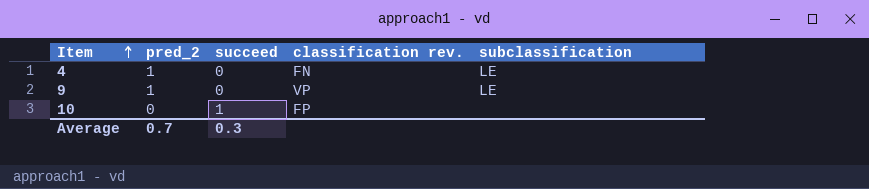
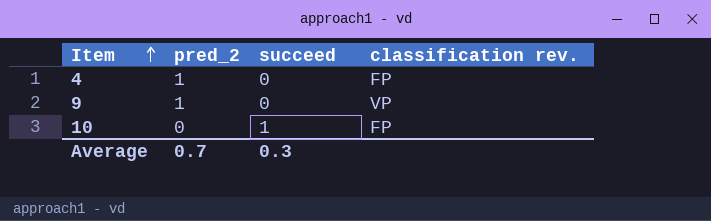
column subclassification | position: 5 -> none
4 | classification rev.: FN -> FP

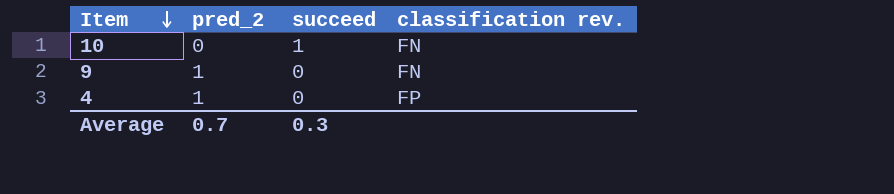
row order: Item ascending -> Item descending
10 | classification rev.: FP -> FN
9 | classification rev.: VP -> FN

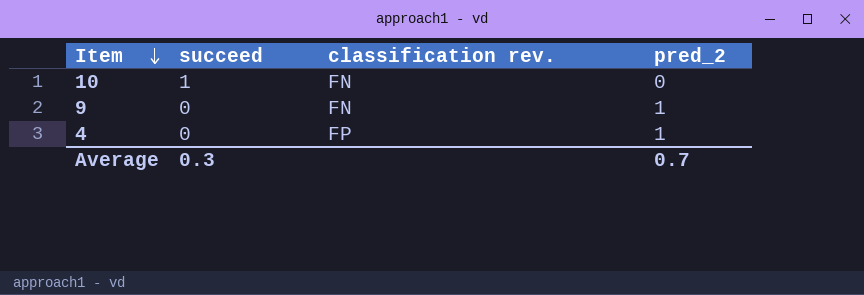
column pred_2 | position: 2 -> 4

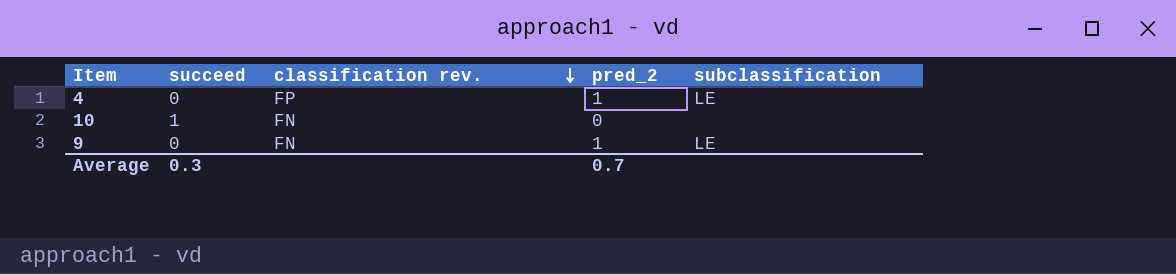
row order: Item descending -> classification rev. descending
column subclassification | position: none -> 5

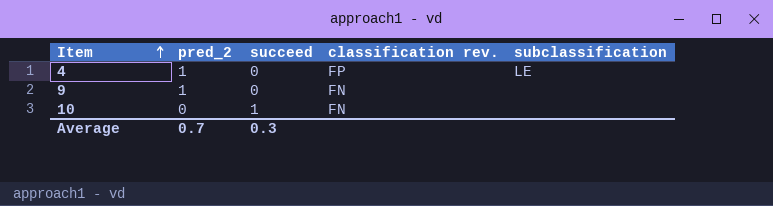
row order: classification rev. descending -> Item ascending
column pred_2 | position: 4 -> 2
9 | subclassification: LE -> none

